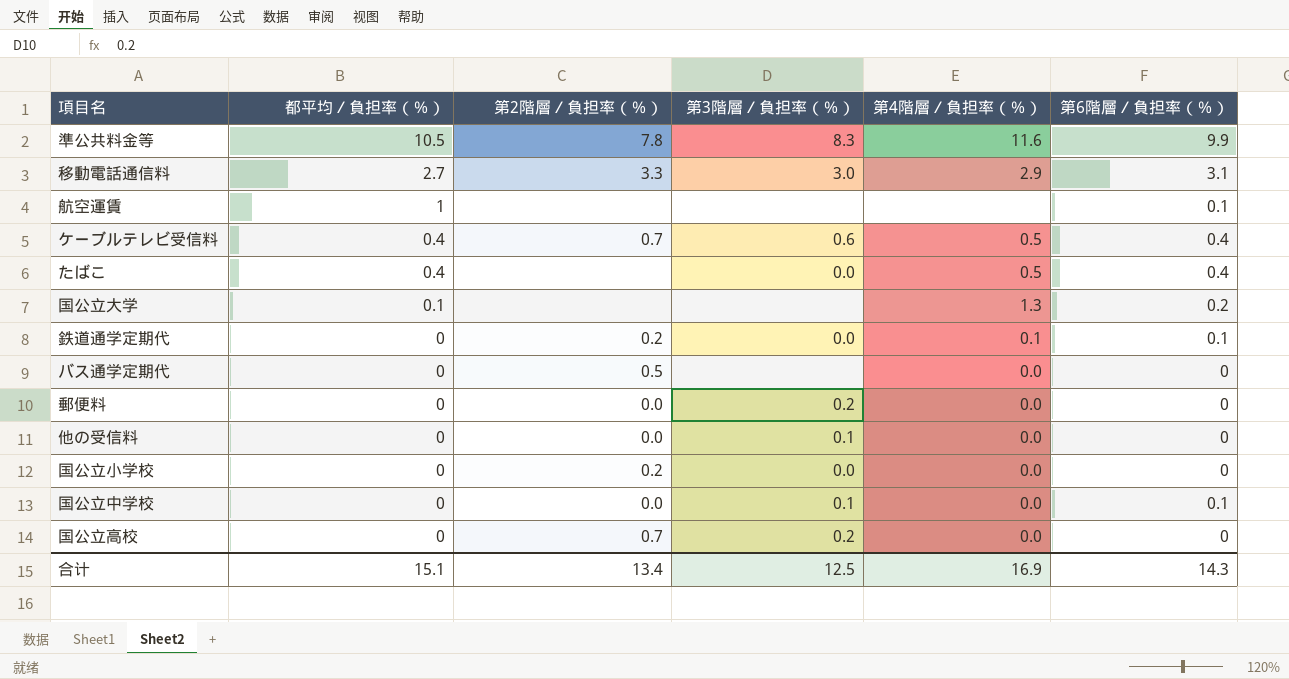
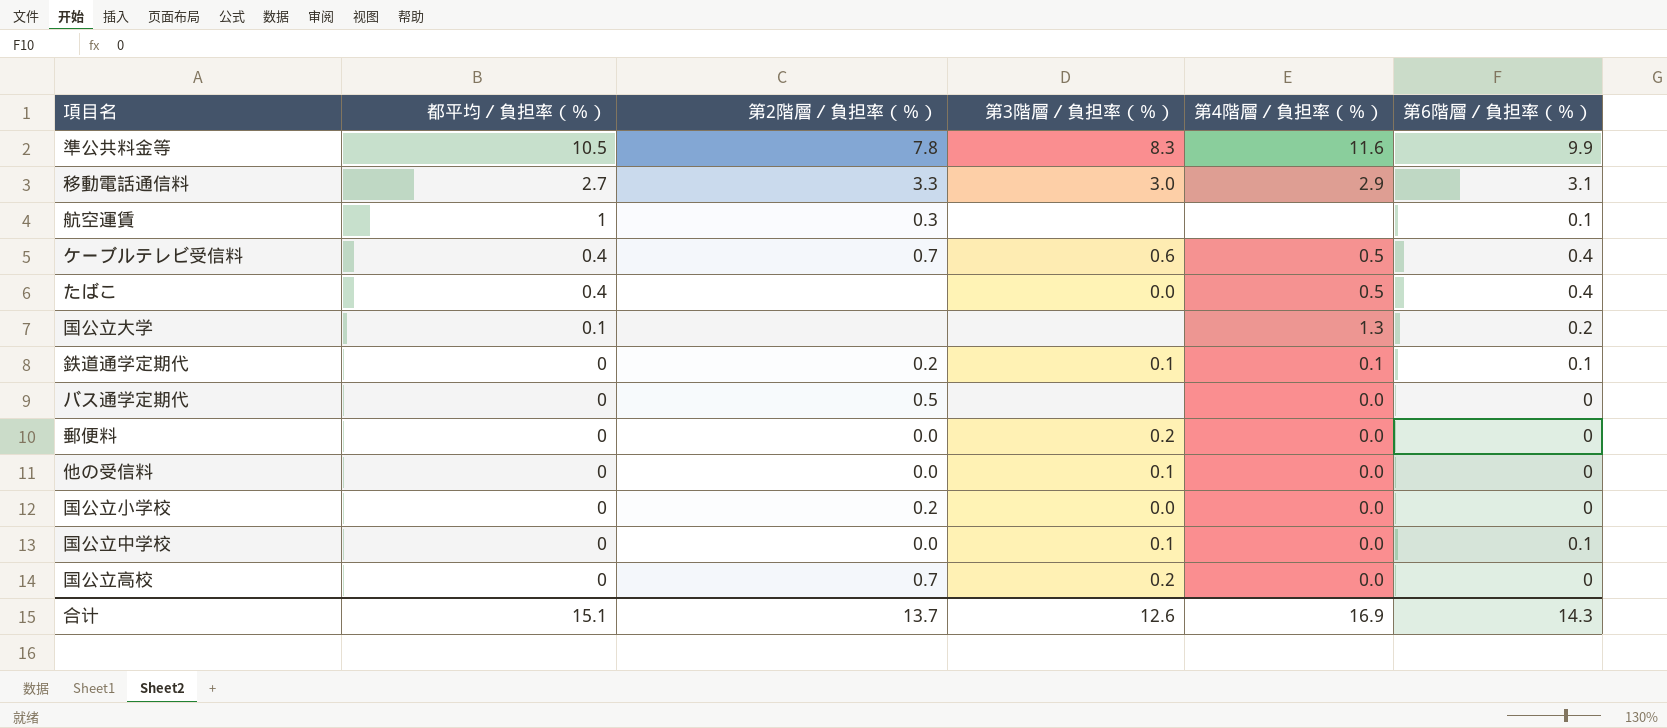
航空運賃 | 第2階層／負担率（％）: none -> 0.3
鉄道通学定期代 | 第3階層／負担率（％）: 0.0 -> 0.1
合计 | 第2階層／負担率（％）: 13.4 -> 13.7
合计 | 第3階層／負担率（％）: 12.5 -> 12.6

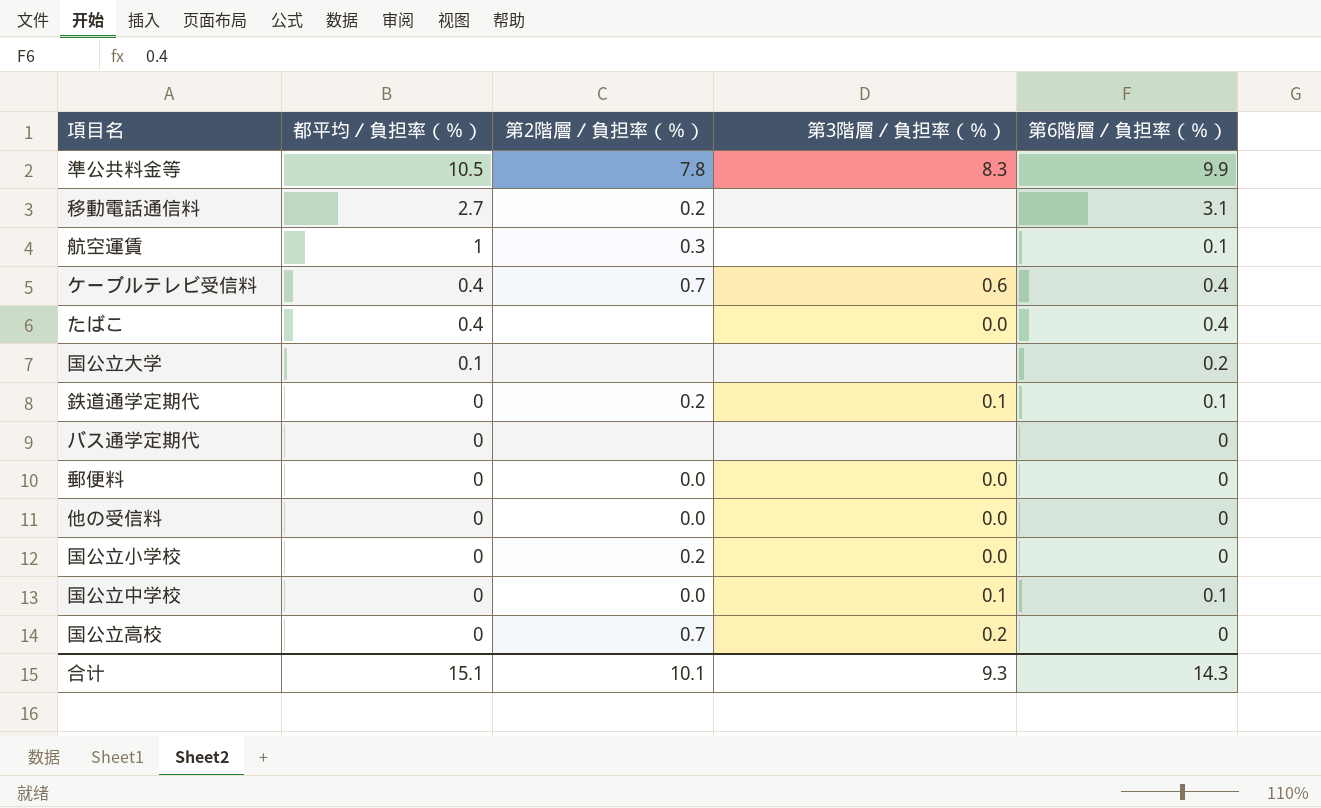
column 第4階層／負担率（％） | position: 5 -> none
移動電話通信料 | 第2階層／負担率（％）: 3.3 -> 0.2
移動電話通信料 | 第3階層／負担率（％）: 3.0 -> none
バス通学定期代 | 第2階層／負担率（％）: 0.5 -> none
郵便料 | 第3階層／負担率（％）: 0.2 -> 0.0
他の受信料 | 第3階層／負担率（％）: 0.1 -> 0.0
合计 | 第2階層／負担率（％）: 13.7 -> 10.1
合计 | 第3階層／負担率（％）: 12.6 -> 9.3

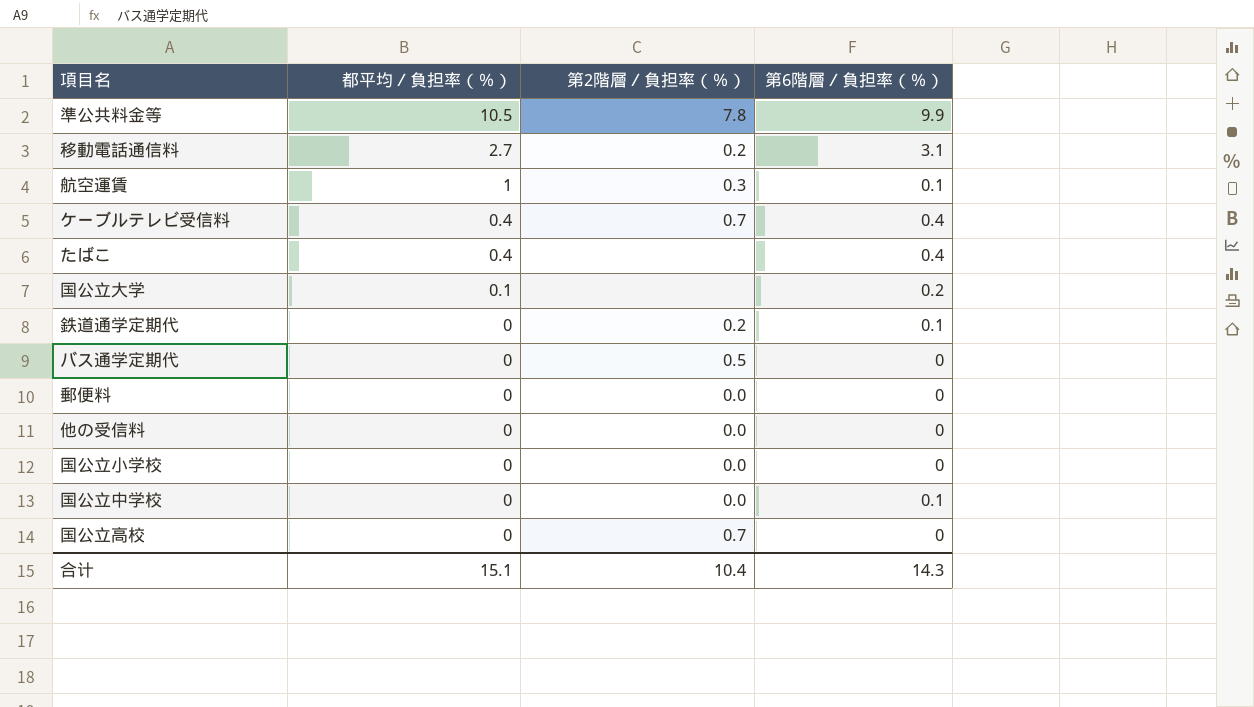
column 第3階層／負担率（％） | position: 4 -> none
バス通学定期代 | 第2階層／負担率（％）: none -> 0.5
国公立小学校 | 第2階層／負担率（％）: 0.2 -> 0.0
合计 | 第2階層／負担率（％）: 10.1 -> 10.4

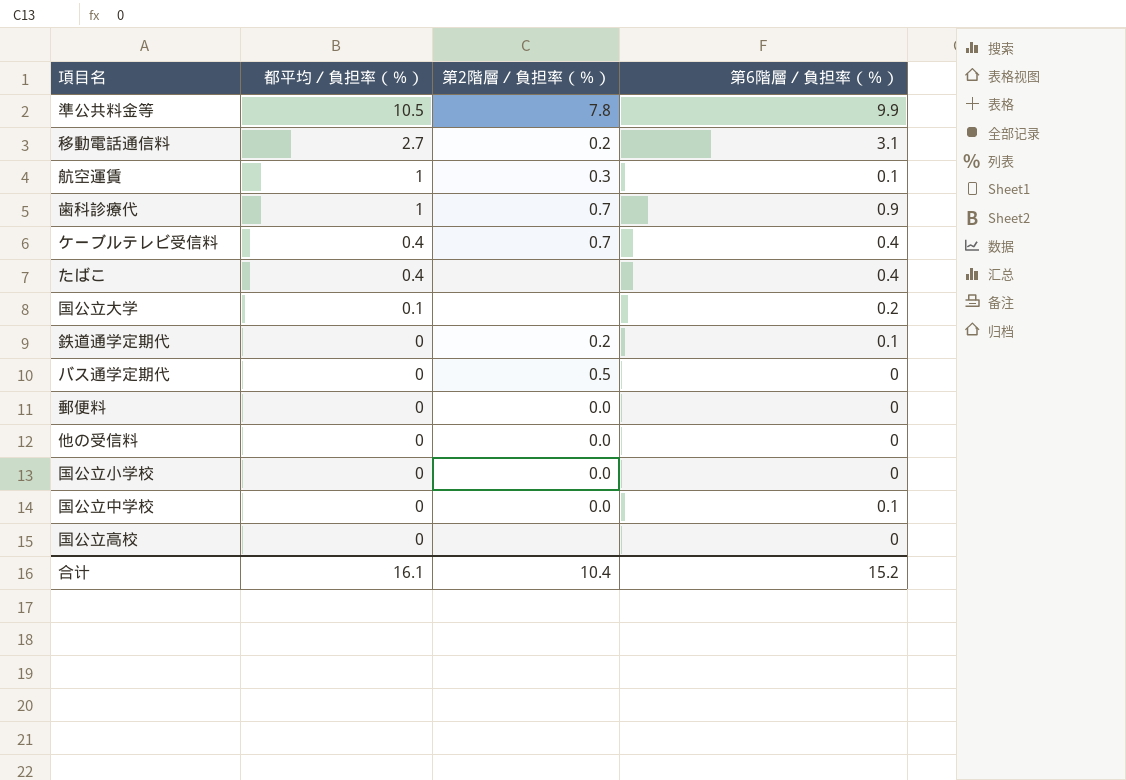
row 歯科診療代: none -> 1 | 0.7 | 0.9
国公立高校 | 第2階層／負担率（％）: 0.7 -> none
合计 | 都平均／負担率（％）: 15.1 -> 16.1
合计 | 第6階層／負担率（％）: 14.3 -> 15.2

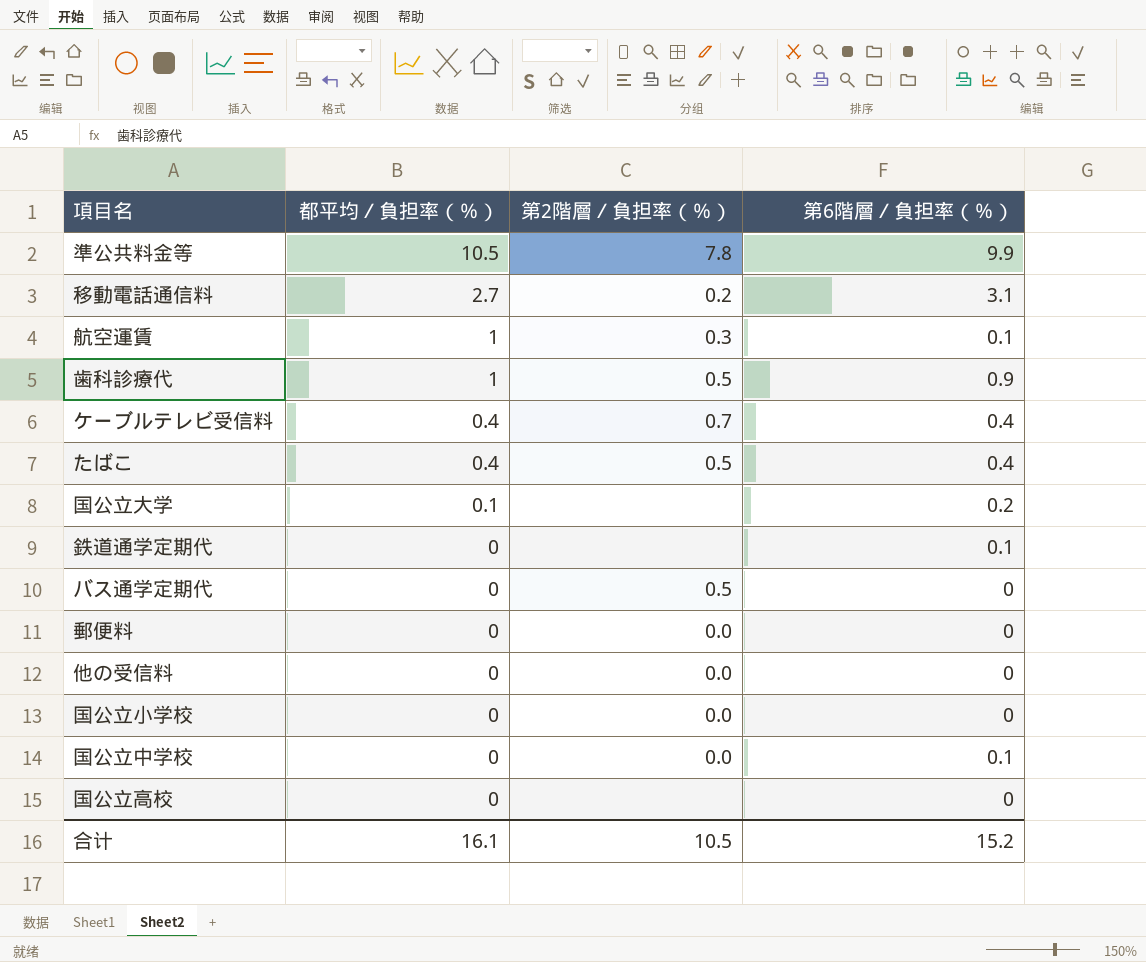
歯科診療代 | 第2階層／負担率（％）: 0.7 -> 0.5
たばこ | 第2階層／負担率（％）: none -> 0.5
鉄道通学定期代 | 第2階層／負担率（％）: 0.2 -> none
合计 | 第2階層／負担率（％）: 10.4 -> 10.5

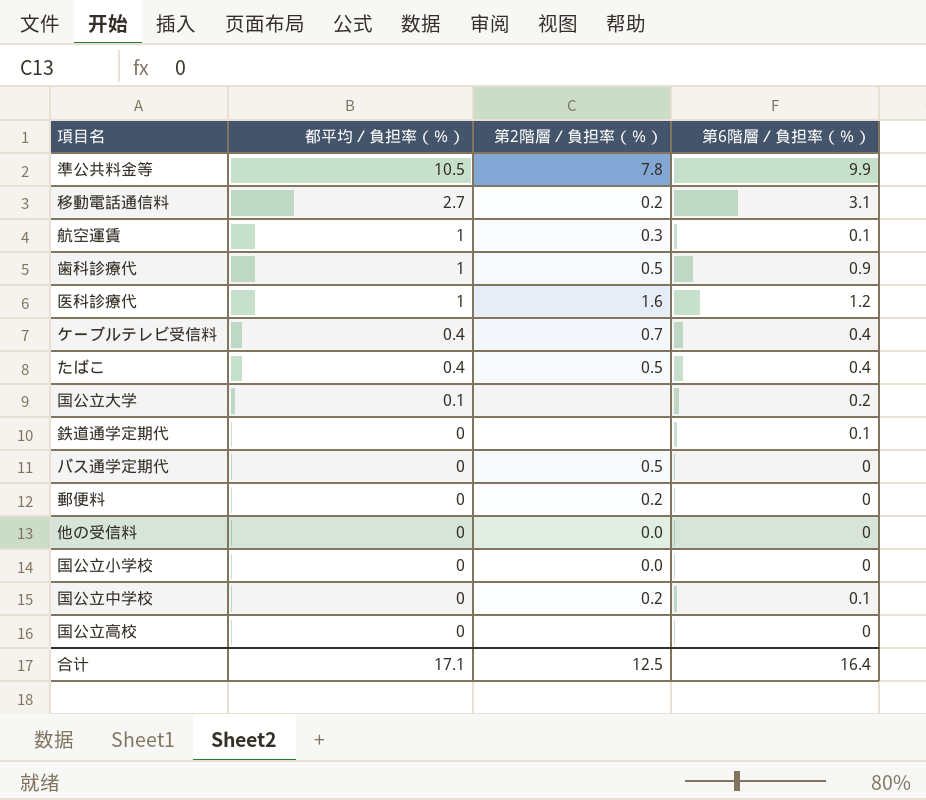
row 医科診療代: none -> 1 | 1.6 | 1.2
郵便料 | 第2階層／負担率（％）: 0.0 -> 0.2
国公立中学校 | 第2階層／負担率（％）: 0.0 -> 0.2
合计 | 都平均／負担率（％）: 16.1 -> 17.1
合计 | 第2階層／負担率（％）: 10.5 -> 12.5
合计 | 第6階層／負担率（％）: 15.2 -> 16.4

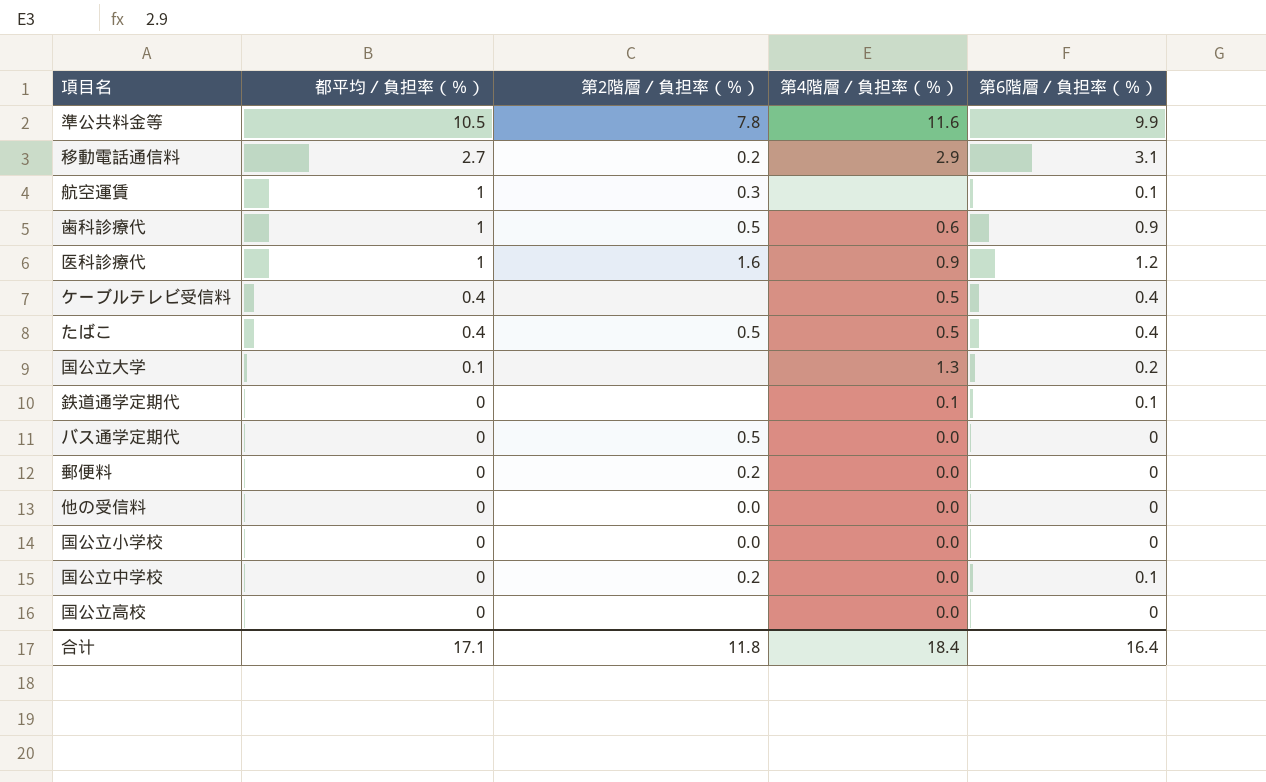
column 第4階層／負担率（％） | position: none -> 4
ケーブルテレビ受信料 | 第2階層／負担率（％）: 0.7 -> none
合计 | 第2階層／負担率（％）: 12.5 -> 11.8

